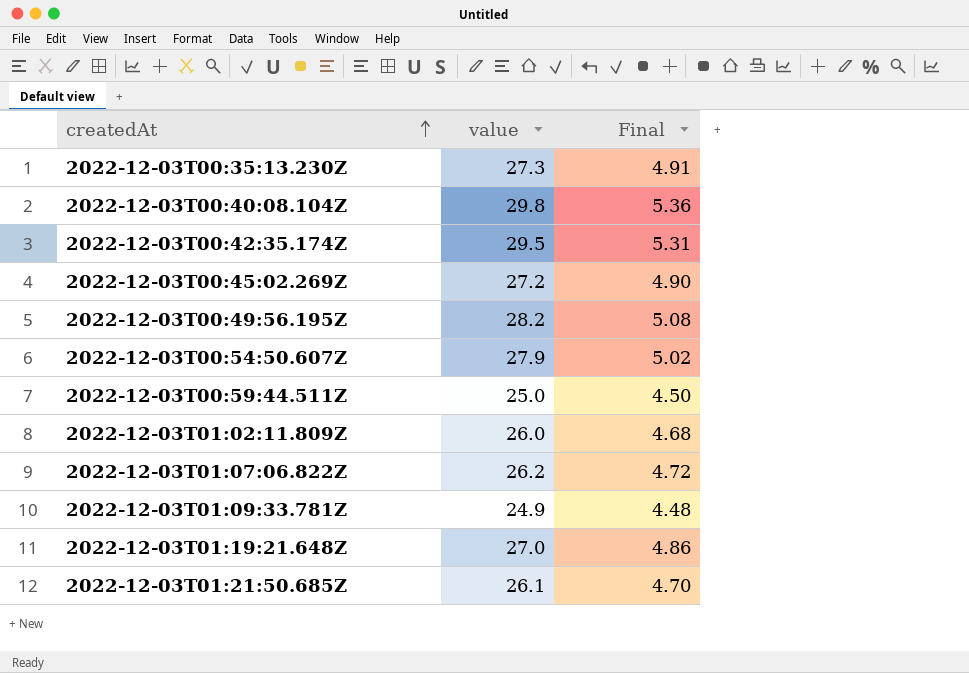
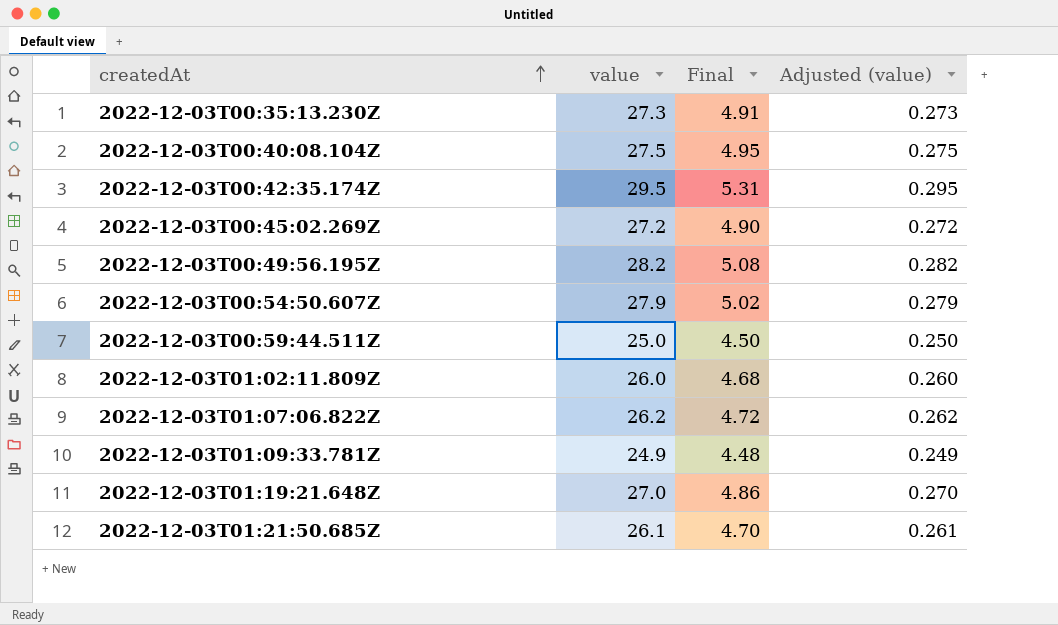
column Adjusted (value) | formula: none -> [value] * 0.01
2022-12-03T00:40:08.104Z | value: 29.8 -> 27.5
2022-12-03T00:40:08.104Z | Final: 5.36 -> 4.95

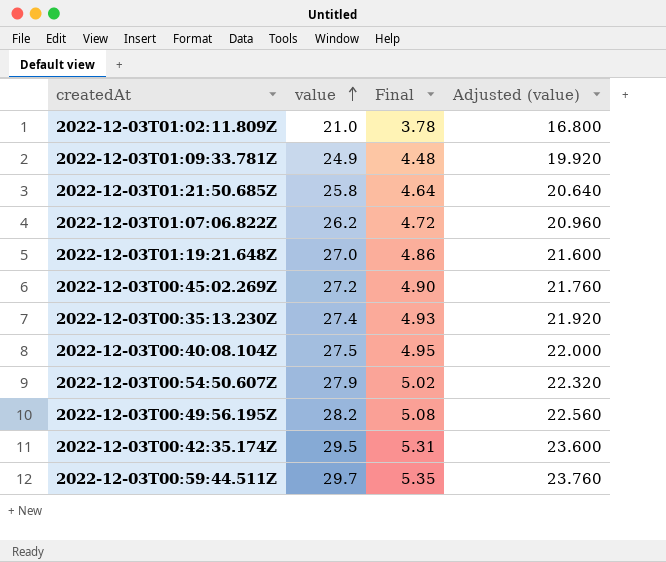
row order: createdAt ascending -> value ascending
column Adjusted (value) | formula: [value] * 0.01 -> [value] * 0.8
2022-12-03T01:02:11.809Z | value: 26.0 -> 21.0
2022-12-03T01:02:11.809Z | Final: 4.68 -> 3.78
2022-12-03T01:21:50.685Z | value: 26.1 -> 25.8
2022-12-03T01:21:50.685Z | Final: 4.70 -> 4.64
2022-12-03T00:35:13.230Z | value: 27.3 -> 27.4
2022-12-03T00:35:13.230Z | Final: 4.91 -> 4.93
2022-12-03T00:59:44.511Z | value: 25.0 -> 29.7
2022-12-03T00:59:44.511Z | Final: 4.50 -> 5.35

